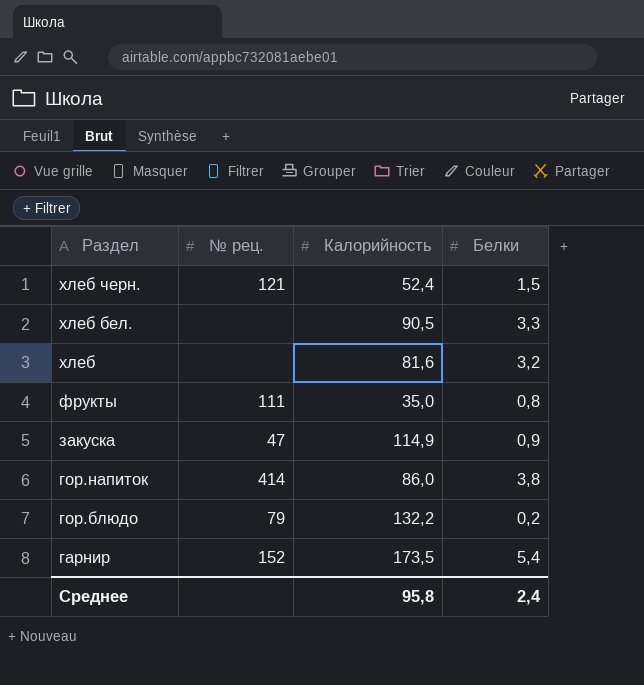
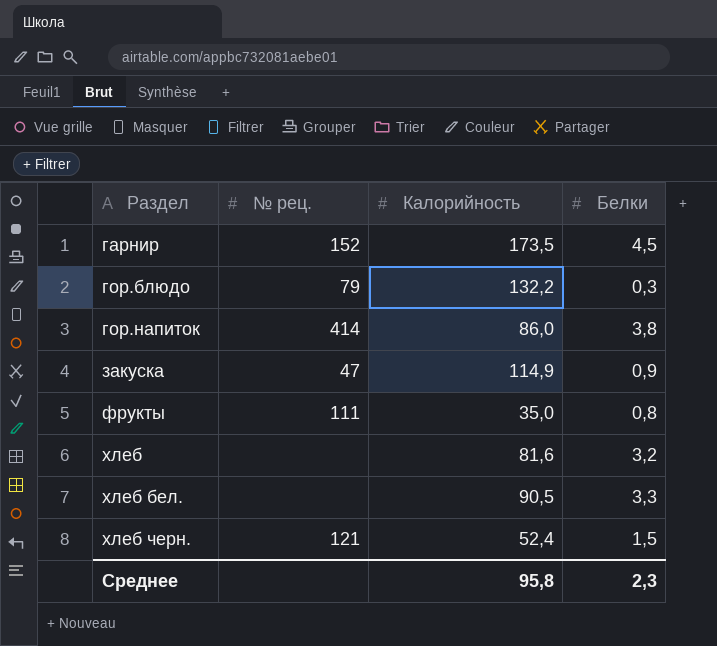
row order: Раздел descending -> Раздел ascending
гарнир | Белки: 5,4 -> 4,5
гор.блюдо | Белки: 0,2 -> 0,3
Среднее | Белки: 2,4 -> 2,3

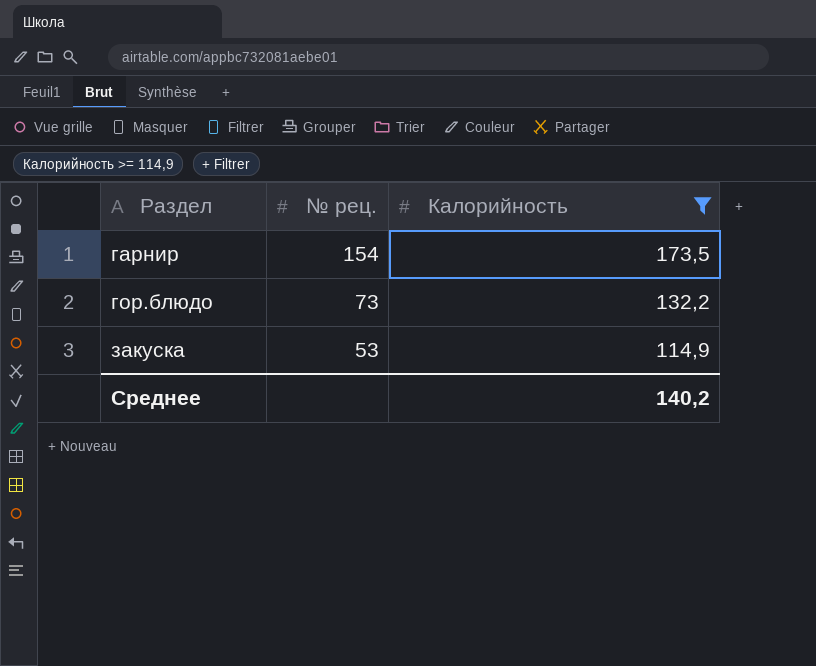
filter: none -> Калорийность >= 114,9
column Белки | position: 4 -> none
гарнир | № рец.: 152 -> 154
гор.блюдо | № рец.: 79 -> 73
закуска | № рец.: 47 -> 53
Среднее | Калорийность: 95,8 -> 140,2

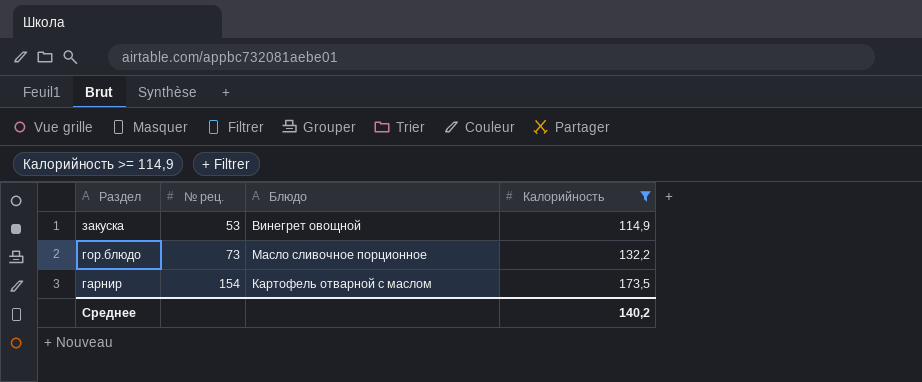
row order: Раздел ascending -> Раздел descending
column Блюдо | position: none -> 3

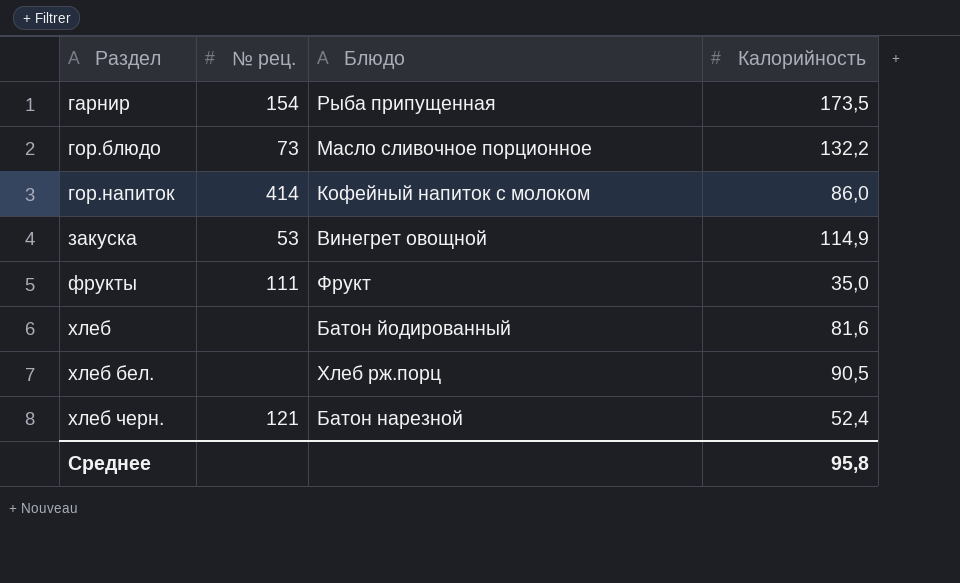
filter: Калорийность >= 114,9 -> none
row order: Раздел descending -> Раздел ascending
гарнир | Блюдо: Картофель отварной с маслом -> Рыба припущенная
Среднее | Калорийность: 140,2 -> 95,8

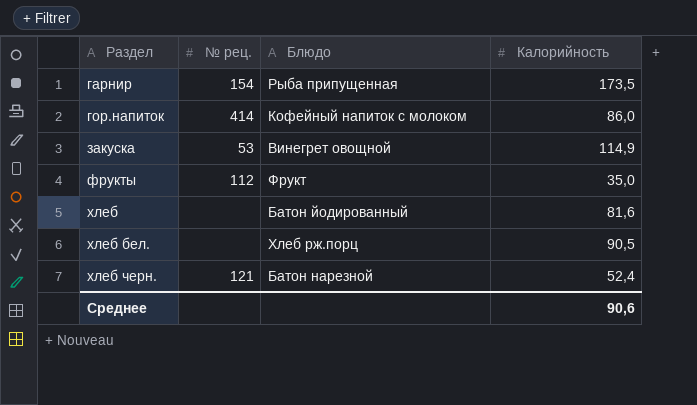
row гор.блюдо: 73 | Масло сливочное порционное | 132,2 -> none
фрукты | № рец.: 111 -> 112
Среднее | Калорийность: 95,8 -> 90,6

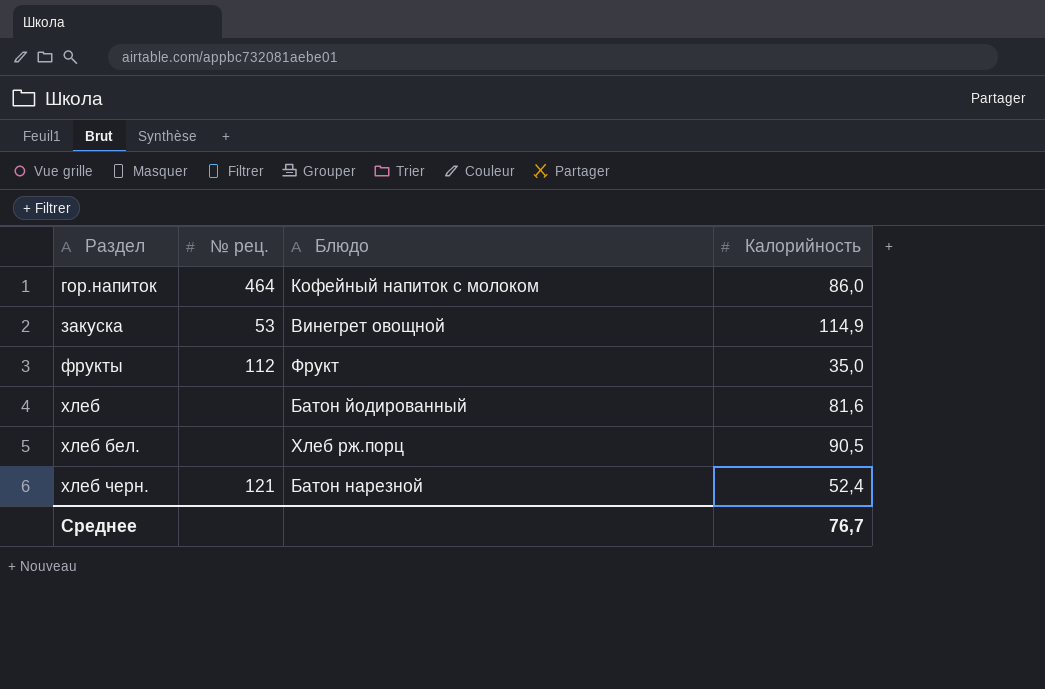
row гарнир: 154 | Рыба припущенная | 173,5 -> none
гор.напиток | № рец.: 414 -> 464
Среднее | Калорийность: 90,6 -> 76,7

